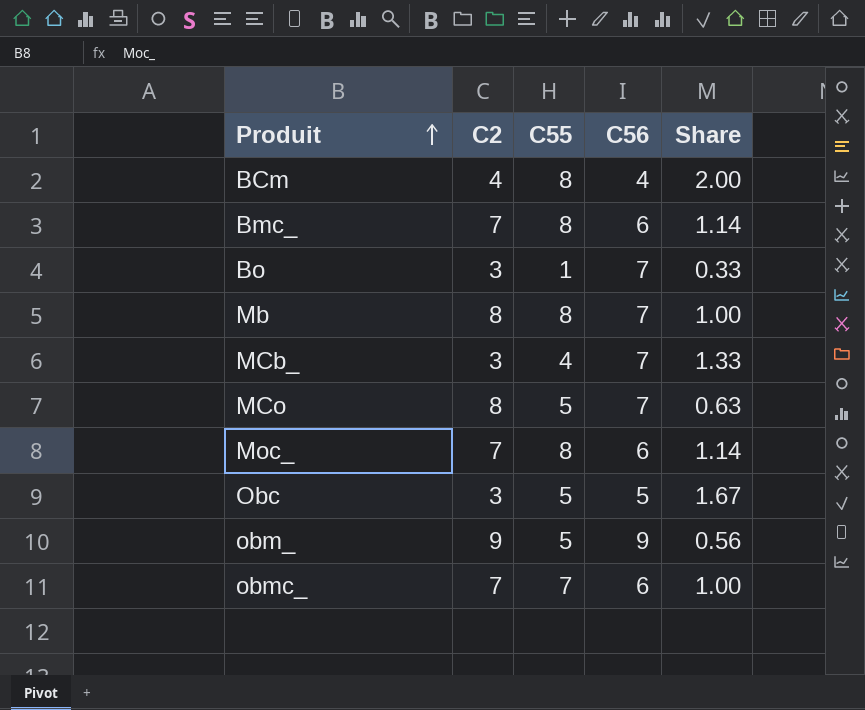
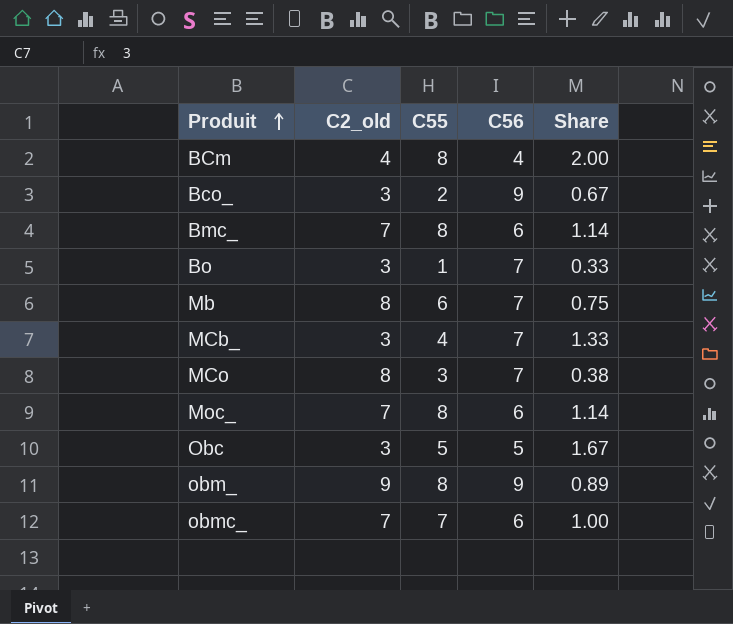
column name: C2 -> C2_old
row Bco_: none -> 3 | 2 | 9 | 0.67
Mb | C55: 8 -> 6
Mb | Share: 1.00 -> 0.75
MCo | C55: 5 -> 3
MCo | Share: 0.63 -> 0.38
obm_ | C55: 5 -> 8
obm_ | Share: 0.56 -> 0.89

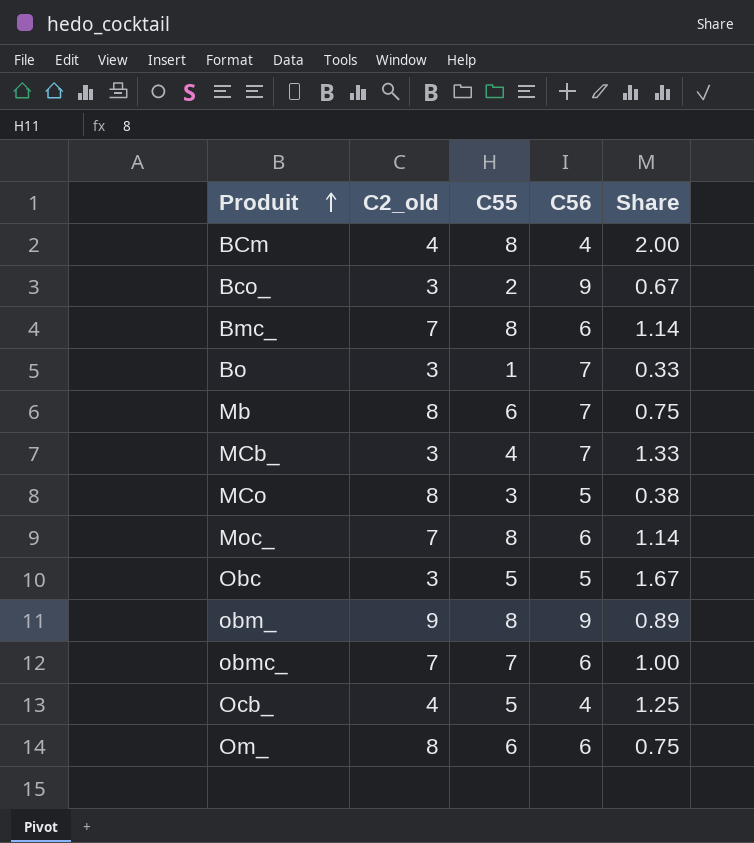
MCo | C56: 7 -> 5
row Ocb_: none -> 4 | 5 | 4 | 1.25
row Om_: none -> 8 | 6 | 6 | 0.75

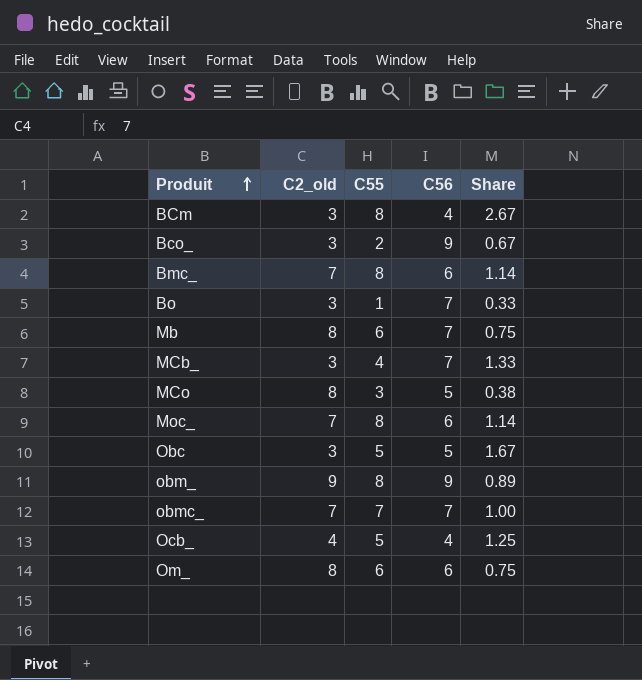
BCm | C2_old: 4 -> 3
BCm | Share: 2.00 -> 2.67
obmc_ | C56: 6 -> 7

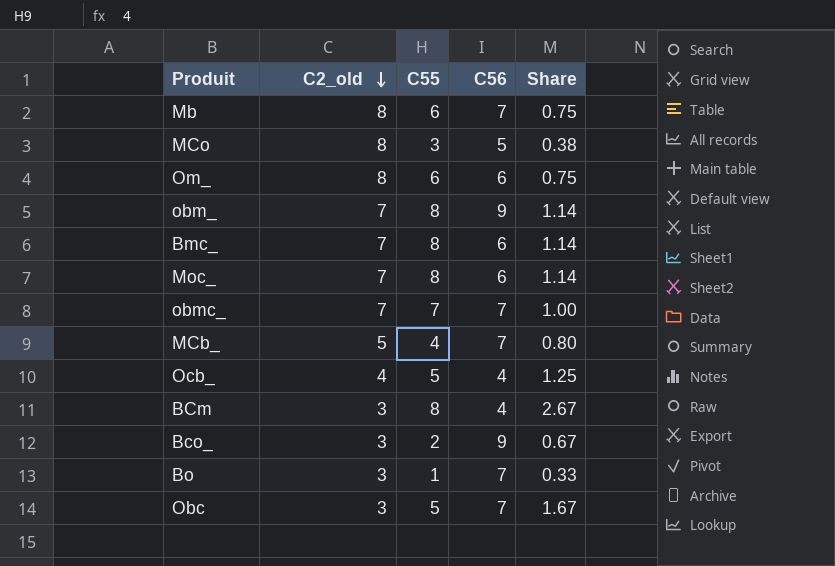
row order: Produit ascending -> C2_old descending
obm_ | C2_old: 9 -> 7
obm_ | Share: 0.89 -> 1.14
MCb_ | C2_old: 3 -> 5
MCb_ | Share: 1.33 -> 0.80
Obc | C56: 5 -> 7

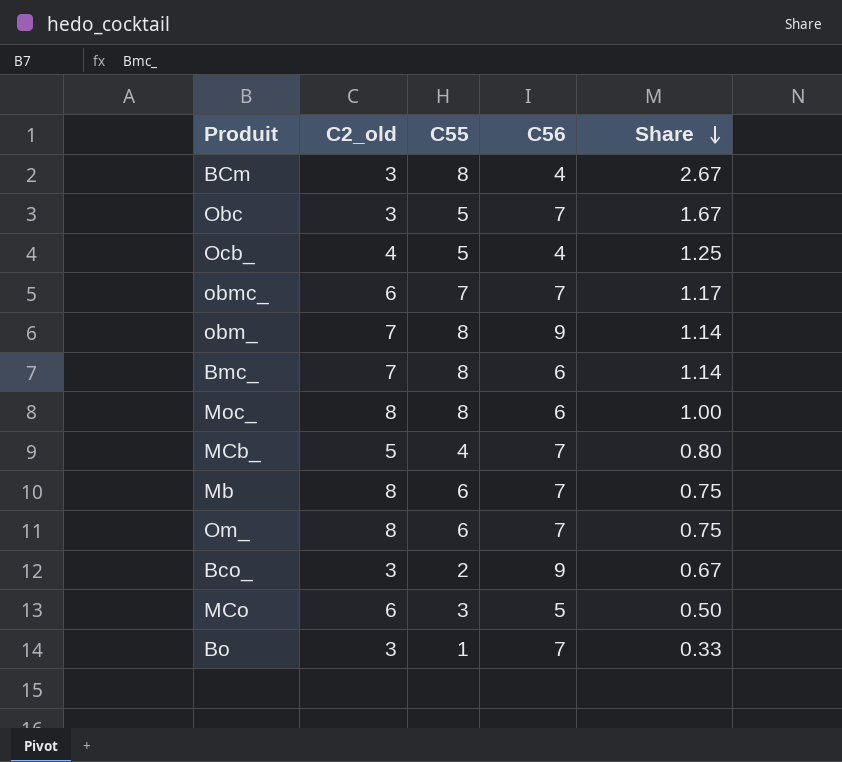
row order: C2_old descending -> Share descending
obmc_ | C2_old: 7 -> 6
obmc_ | Share: 1.00 -> 1.17
Moc_ | C2_old: 7 -> 8
Moc_ | Share: 1.14 -> 1.00
Om_ | C56: 6 -> 7
MCo | C2_old: 8 -> 6
MCo | Share: 0.38 -> 0.50

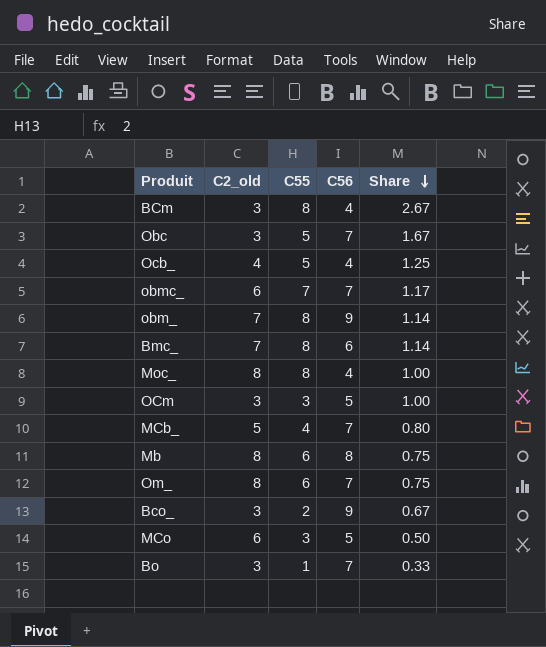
Moc_ | C56: 6 -> 4
row OCm: none -> 3 | 3 | 5 | 1.00
Mb | C56: 7 -> 8

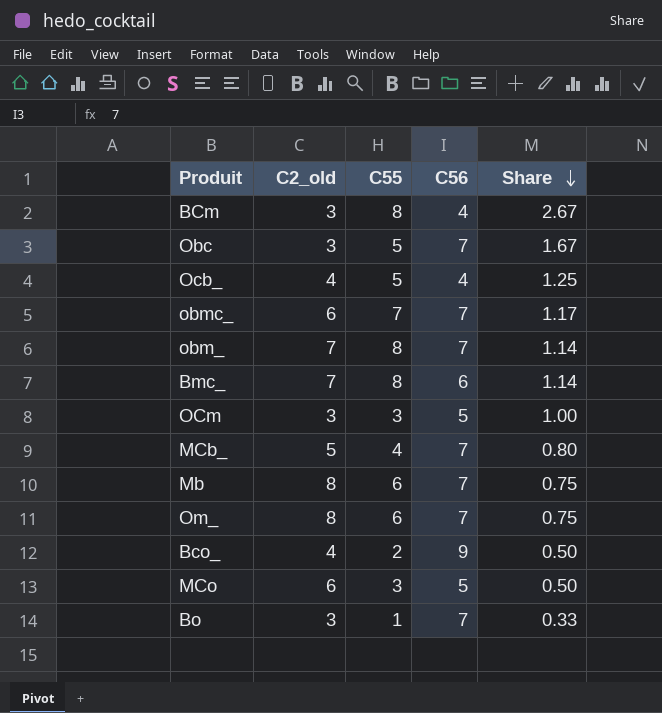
row Moc_: 8 | 8 | 4 | 1.00 -> none
obm_ | C56: 9 -> 7
Mb | C56: 8 -> 7
Bco_ | C2_old: 3 -> 4
Bco_ | Share: 0.67 -> 0.50

